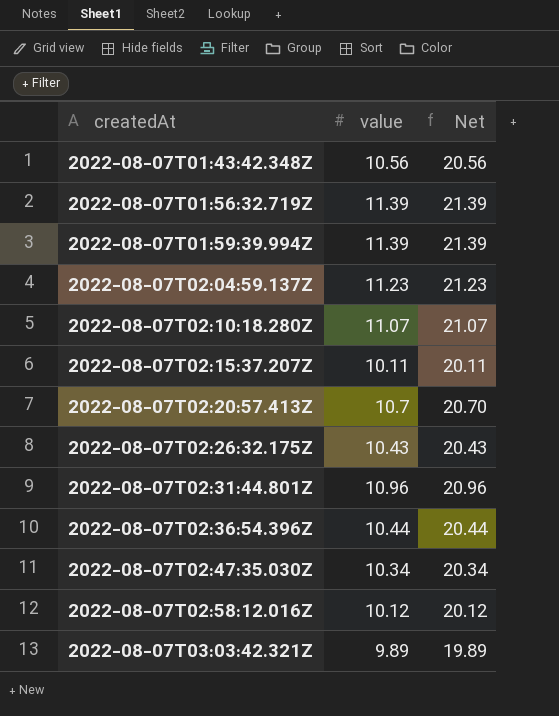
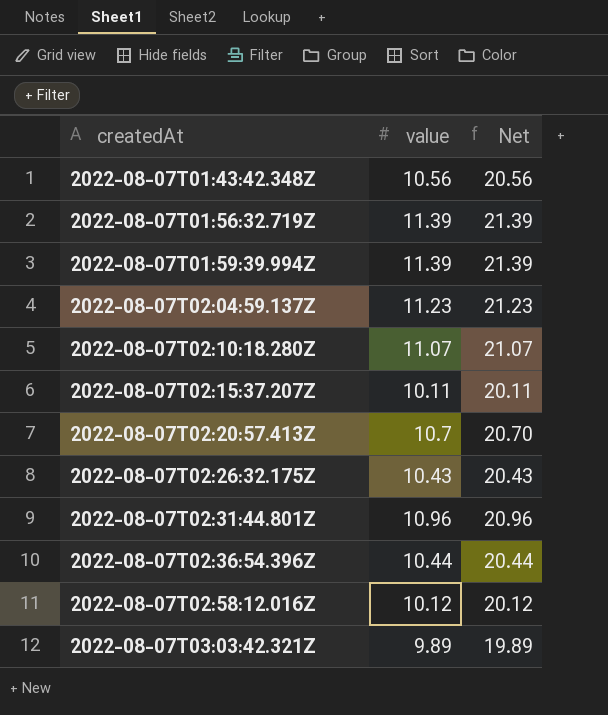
row 2022-08-07T02:47:35.030Z: 10.34 | 20.34 -> none

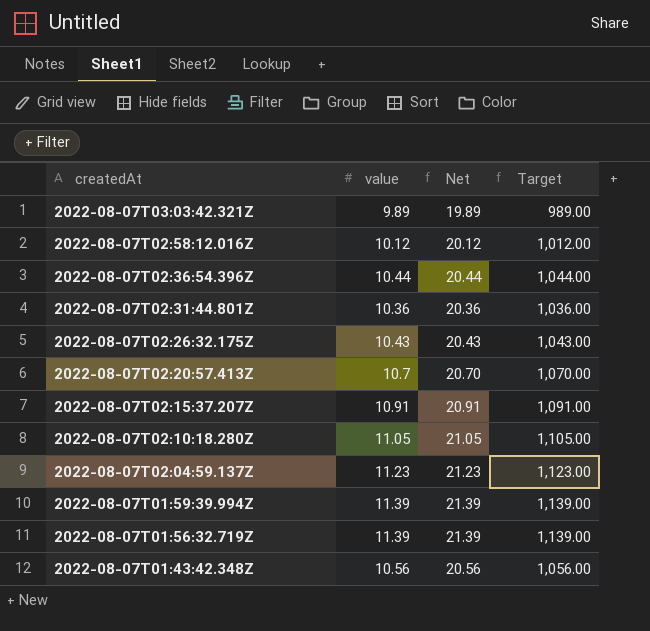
row order: createdAt ascending -> createdAt descending
column Target | formula: none -> [value] * 100
2022-08-07T02:31:44.801Z | value: 10.96 -> 10.36
2022-08-07T02:31:44.801Z | Net: 20.96 -> 20.36
2022-08-07T02:15:37.207Z | value: 10.11 -> 10.91
2022-08-07T02:15:37.207Z | Net: 20.11 -> 20.91
2022-08-07T02:10:18.280Z | value: 11.07 -> 11.05
2022-08-07T02:10:18.280Z | Net: 21.07 -> 21.05

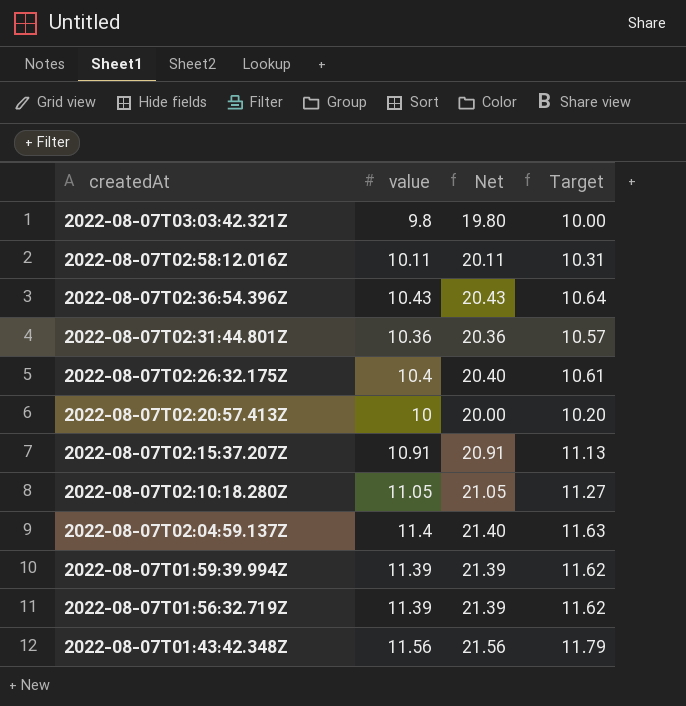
column Target | formula: [value] * 100 -> [value] * 1.02
2022-08-07T03:03:42.321Z | value: 9.89 -> 9.8
2022-08-07T03:03:42.321Z | Net: 19.89 -> 19.80
2022-08-07T02:58:12.016Z | value: 10.12 -> 10.11
2022-08-07T02:58:12.016Z | Net: 20.12 -> 20.11
2022-08-07T02:36:54.396Z | value: 10.44 -> 10.43
2022-08-07T02:36:54.396Z | Net: 20.44 -> 20.43
2022-08-07T02:26:32.175Z | value: 10.43 -> 10.4
2022-08-07T02:26:32.175Z | Net: 20.43 -> 20.40
2022-08-07T02:20:57.413Z | value: 10.7 -> 10
2022-08-07T02:20:57.413Z | Net: 20.70 -> 20.00
2022-08-07T02:04:59.137Z | value: 11.23 -> 11.4
2022-08-07T02:04:59.137Z | Net: 21.23 -> 21.40
2022-08-07T01:43:42.348Z | value: 10.56 -> 11.56
2022-08-07T01:43:42.348Z | Net: 20.56 -> 21.56

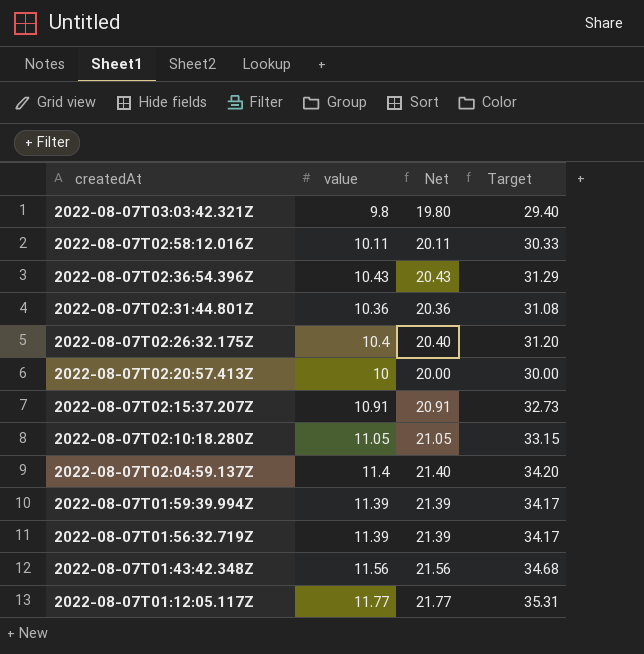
column Target | formula: [value] * 1.02 -> [value] * 3
row 2022-08-07T01:12:05.117Z: none -> 11.77 | 21.77 | 35.31

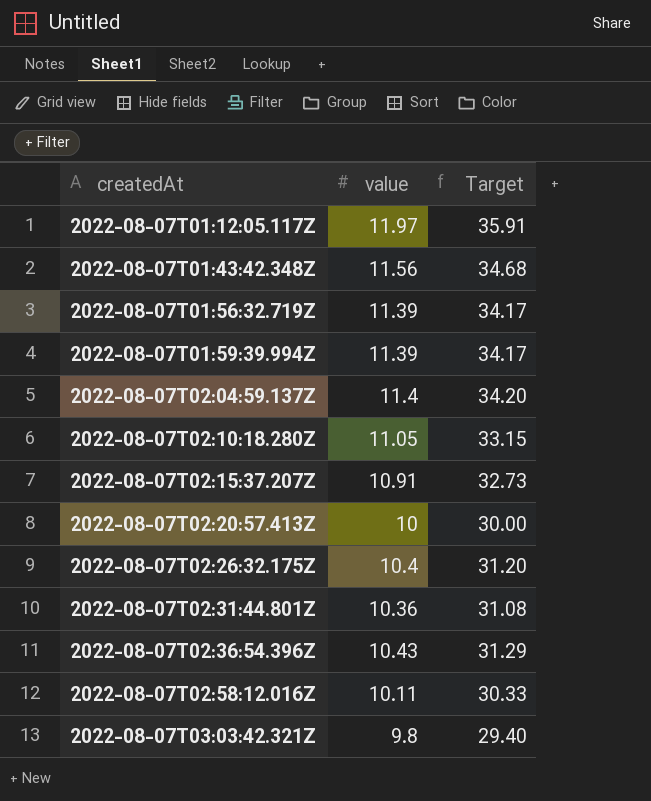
row order: createdAt descending -> createdAt ascending
column Net | formula: [value] + 10 -> none
2022-08-07T01:12:05.117Z | value: 11.77 -> 11.97
2022-08-07T01:12:05.117Z | Target: 35.31 -> 35.91

